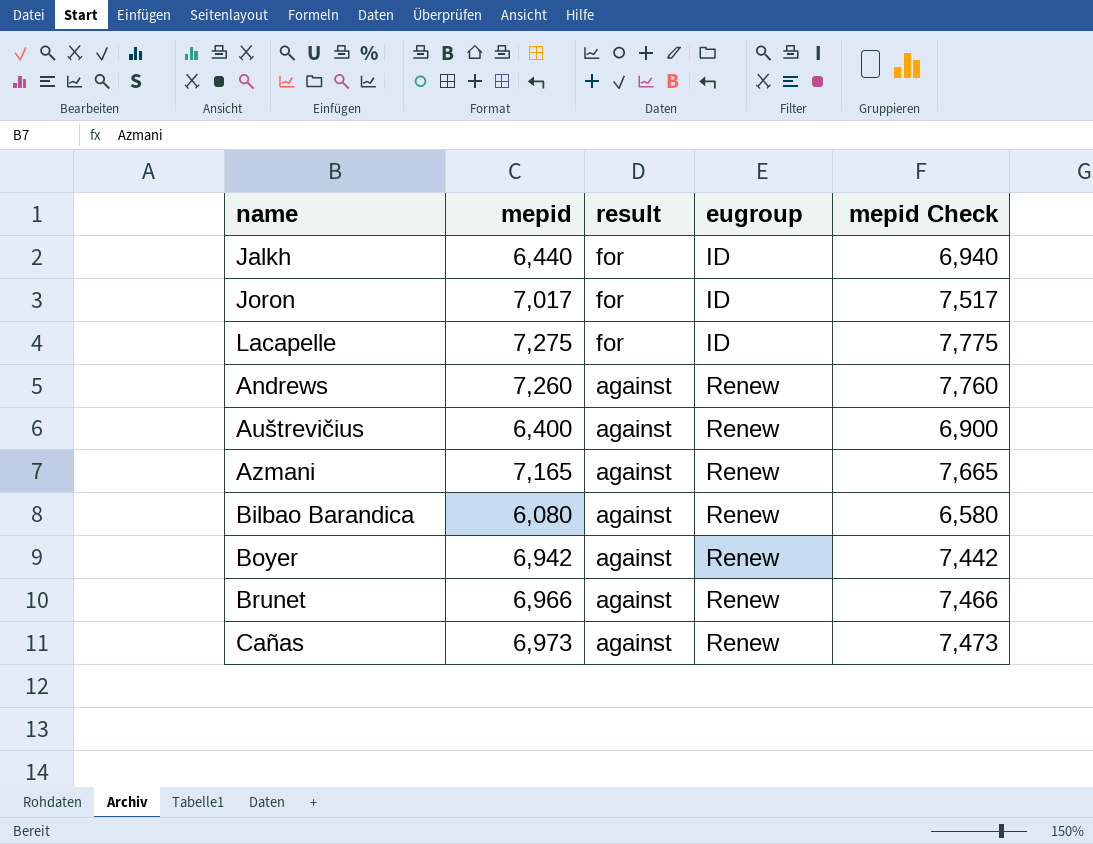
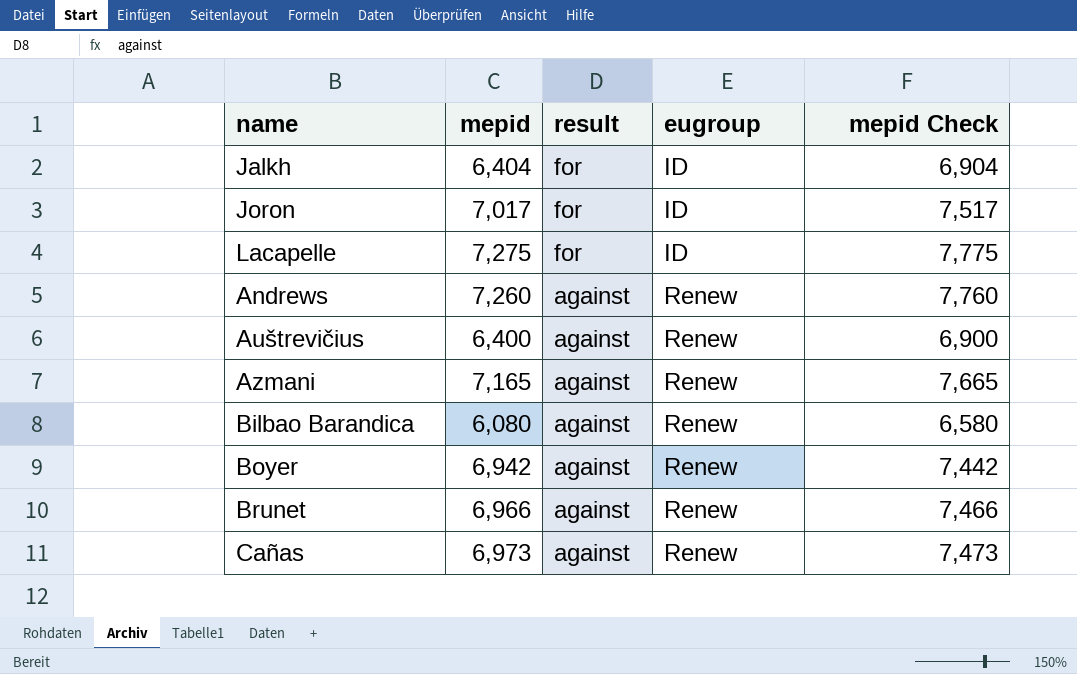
Jalkh | mepid: 6,440 -> 6,404
Jalkh | mepid Check: 6,940 -> 6,904

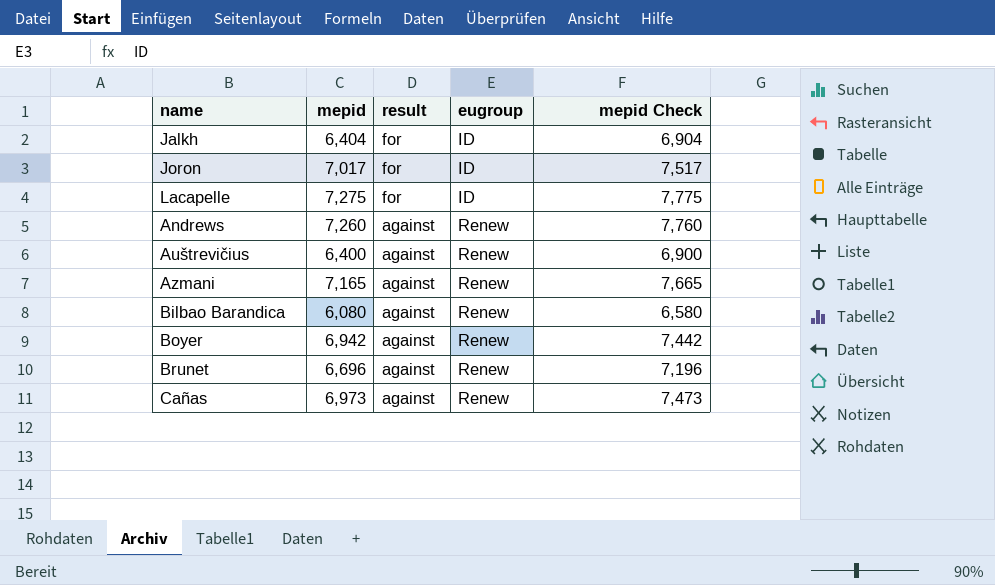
Brunet | mepid: 6,966 -> 6,696
Brunet | mepid Check: 7,466 -> 7,196

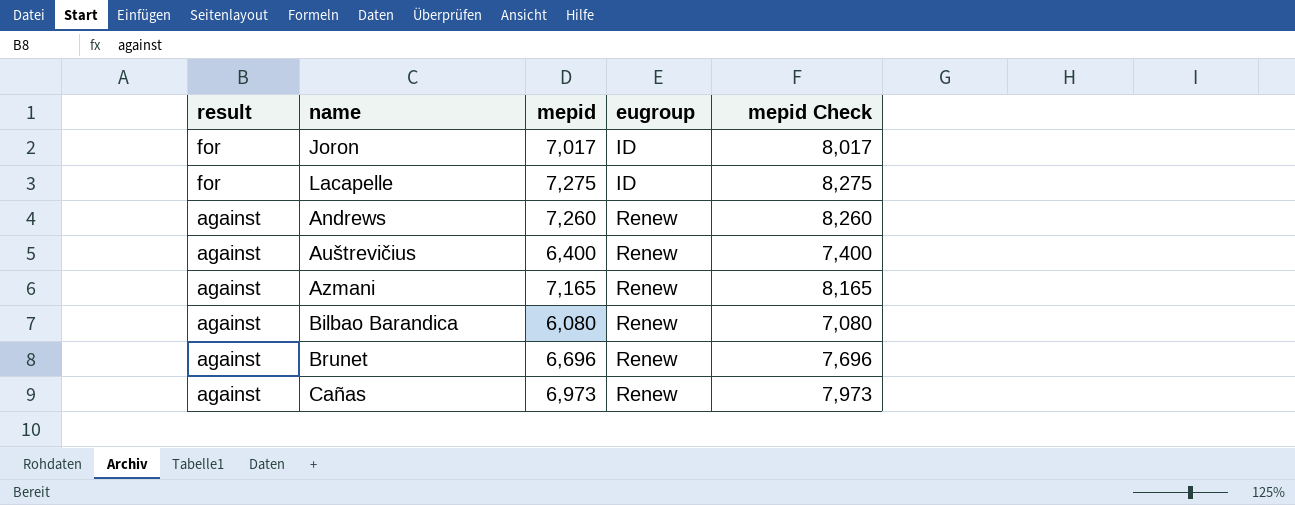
column result | position: 3 -> 1
column mepid Check | formula: [mepid] + 500 -> [mepid] + 1000
row Jalkh: 6,404 | for | ID | 6,904 -> none
row Boyer: 6,942 | against | Renew | 7,442 -> none

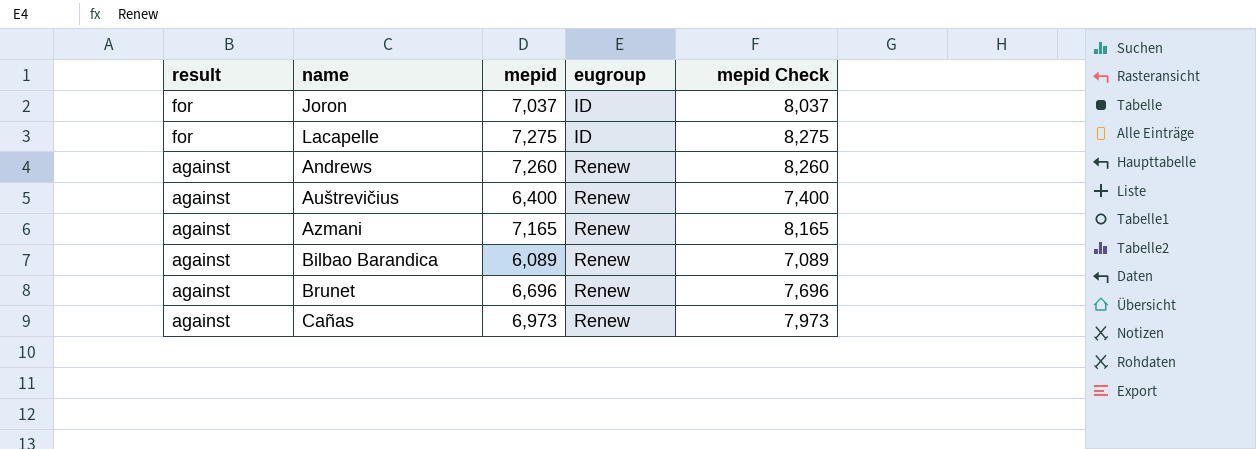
Joron | mepid: 7,017 -> 7,037
Joron | mepid Check: 8,017 -> 8,037
Bilbao Barandica | mepid: 6,080 -> 6,089
Bilbao Barandica | mepid Check: 7,080 -> 7,089

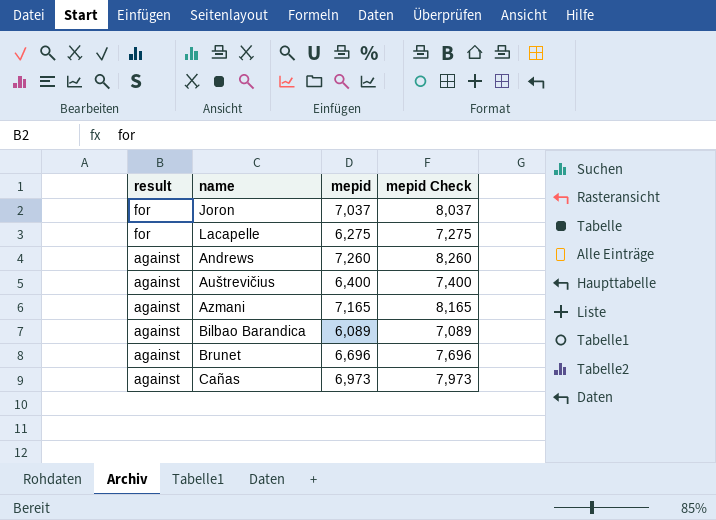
column eugroup | position: 4 -> none
Lacapelle | mepid: 7,275 -> 6,275
Lacapelle | mepid Check: 8,275 -> 7,275

